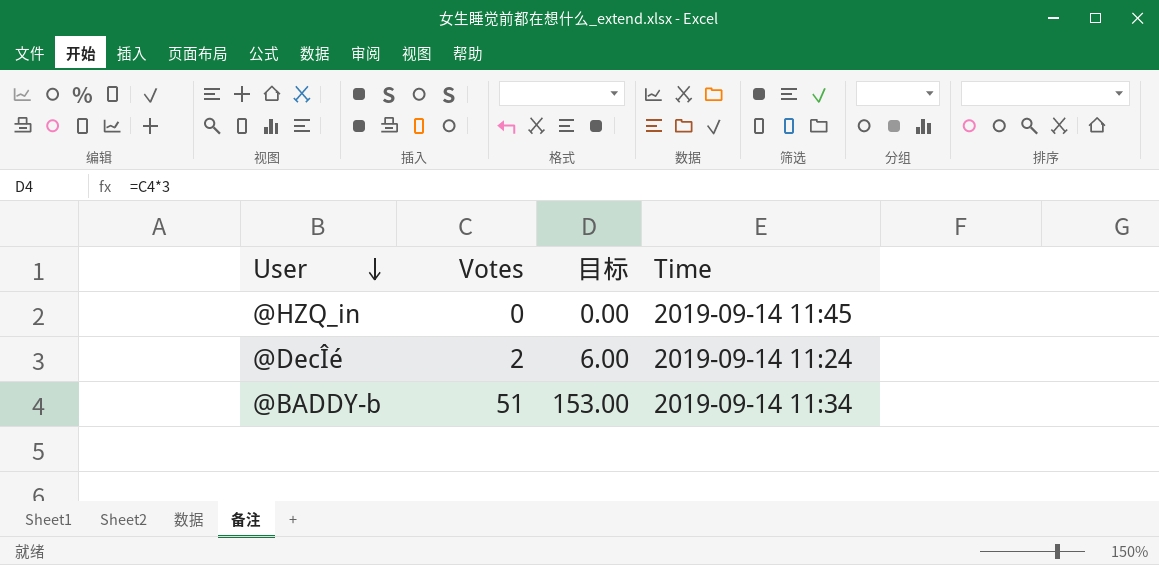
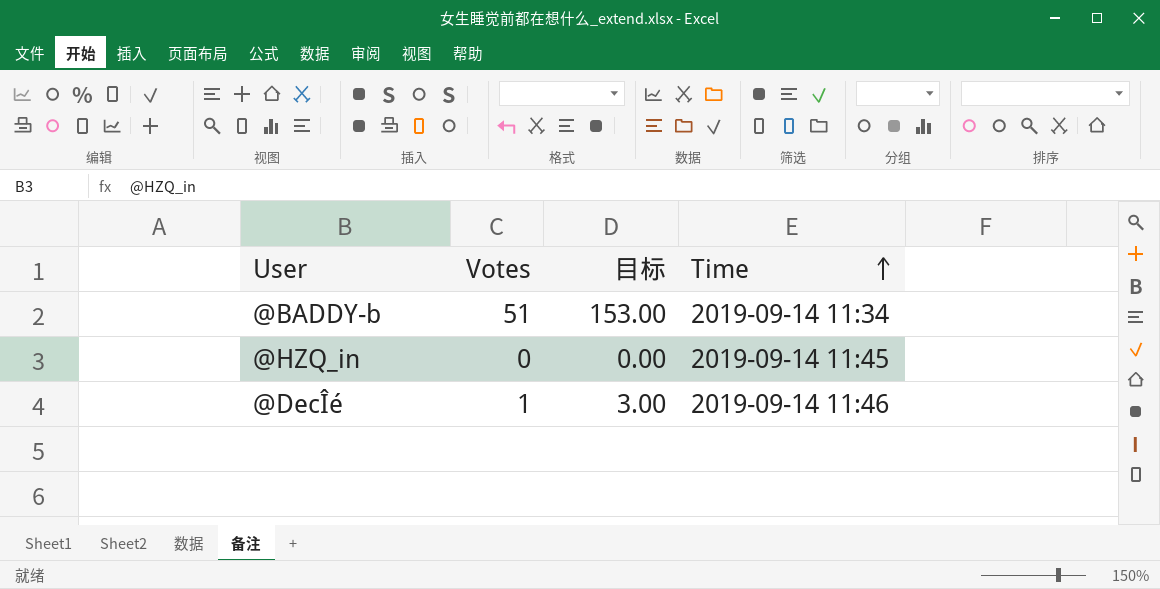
row order: User descending -> Time ascending
@DecÎé | Votes: 2 -> 1
@DecÎé | 目标: 6.00 -> 3.00
@DecÎé | Time: 2019-09-14 11:24 -> 2019-09-14 11:46

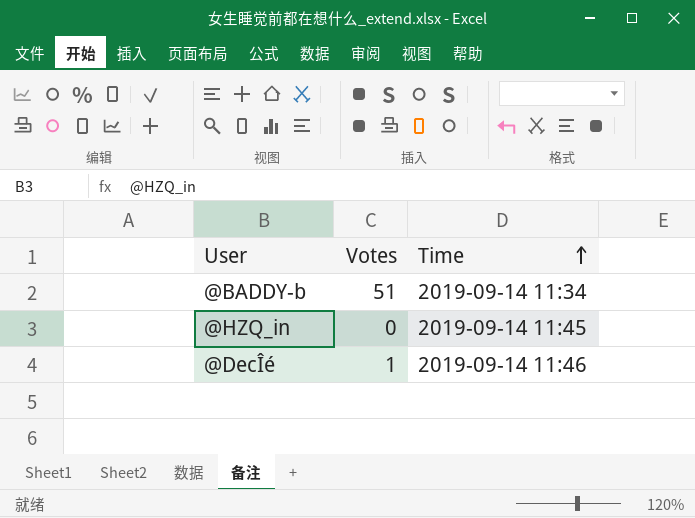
column 目标 | formula: [Votes] * 3 -> none

